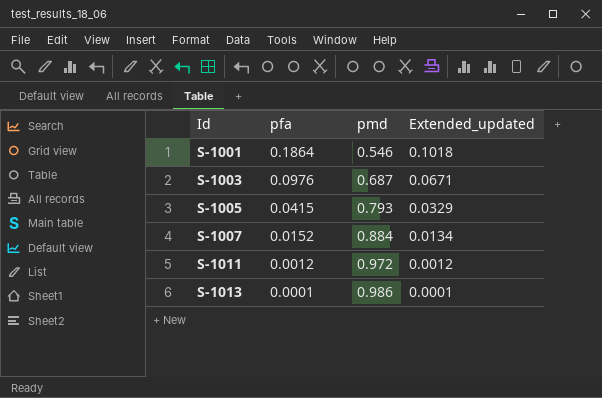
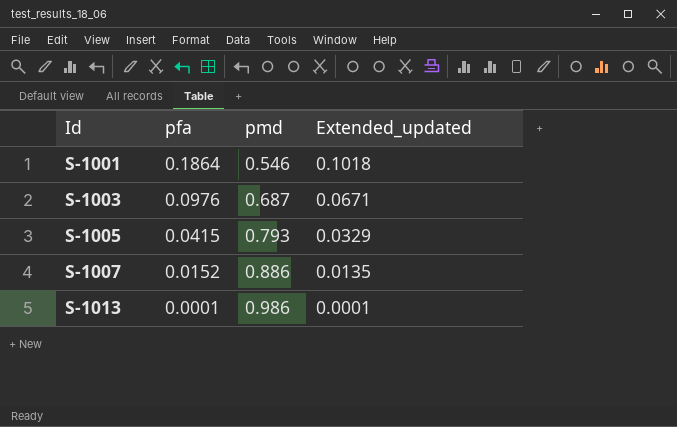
row S-1011: 0.0012 | 0.972 | 0.0012 -> none
S-1007 | pmd: 0.884 -> 0.886
S-1007 | Extended_updated: 0.0134 -> 0.0135

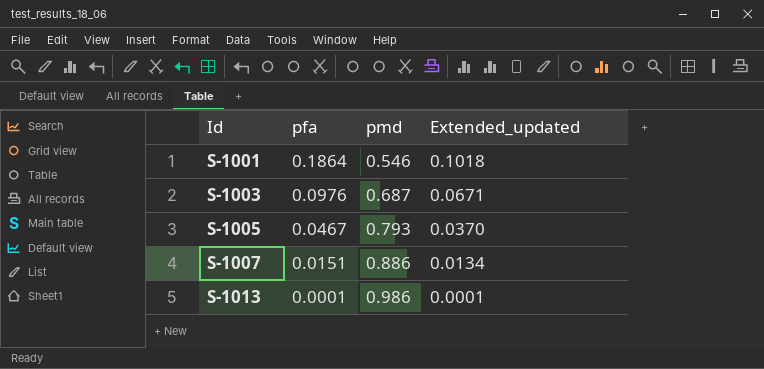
S-1005 | pfa: 0.0415 -> 0.0467
S-1005 | Extended_updated: 0.0329 -> 0.0370
S-1007 | pfa: 0.0152 -> 0.0151
S-1007 | Extended_updated: 0.0135 -> 0.0134

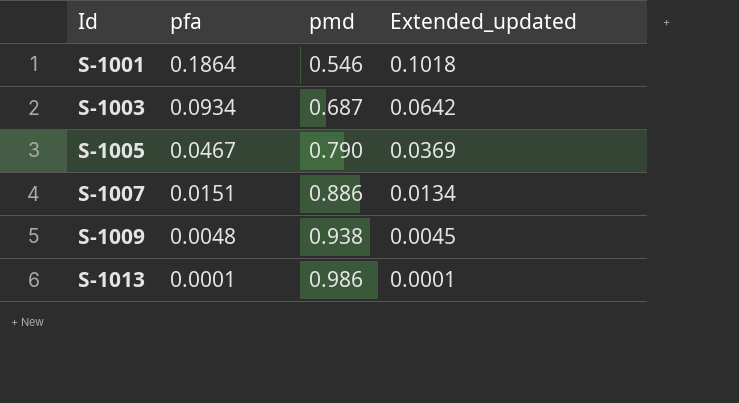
S-1003 | pfa: 0.0976 -> 0.0934
S-1003 | Extended_updated: 0.0671 -> 0.0642
S-1005 | pmd: 0.793 -> 0.790
S-1005 | Extended_updated: 0.0370 -> 0.0369
row S-1009: none -> 0.0048 | 0.938 | 0.0045

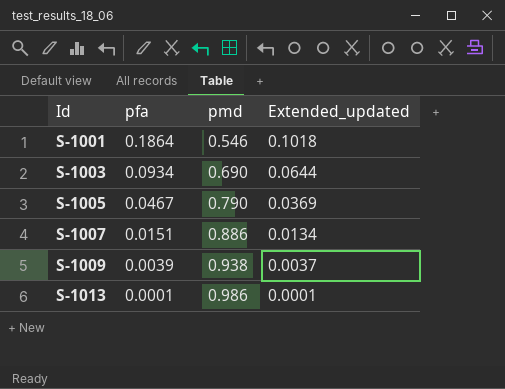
S-1003 | pmd: 0.687 -> 0.690
S-1003 | Extended_updated: 0.0642 -> 0.0644
S-1009 | pfa: 0.0048 -> 0.0039
S-1009 | Extended_updated: 0.0045 -> 0.0037

